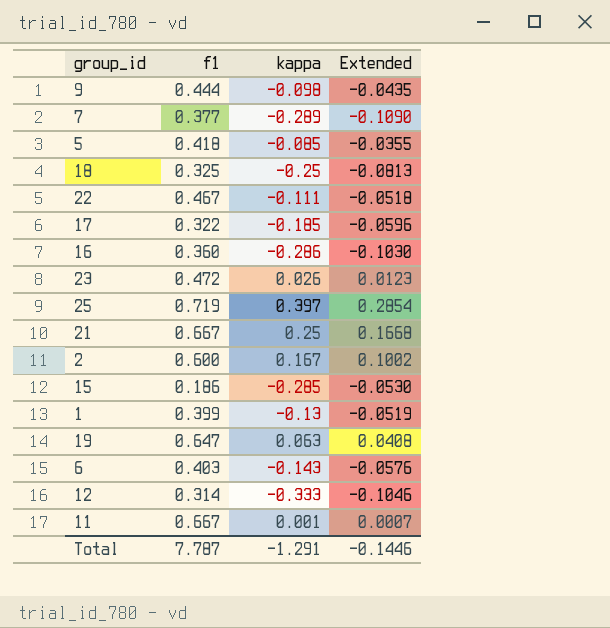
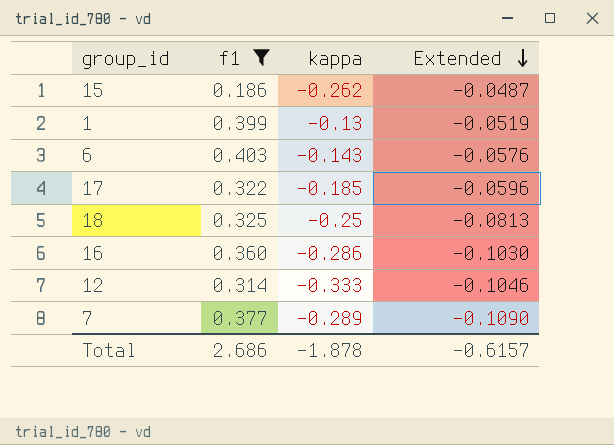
filter: none -> f1 <= 0.403
row order: none -> Extended descending
15 | kappa: -0.285 -> -0.262
15 | Extended: -0.0530 -> -0.0487
Total | f1: 7.787 -> 2.686
Total | kappa: -1.291 -> -1.878
Total | Extended: -0.1446 -> -0.6157

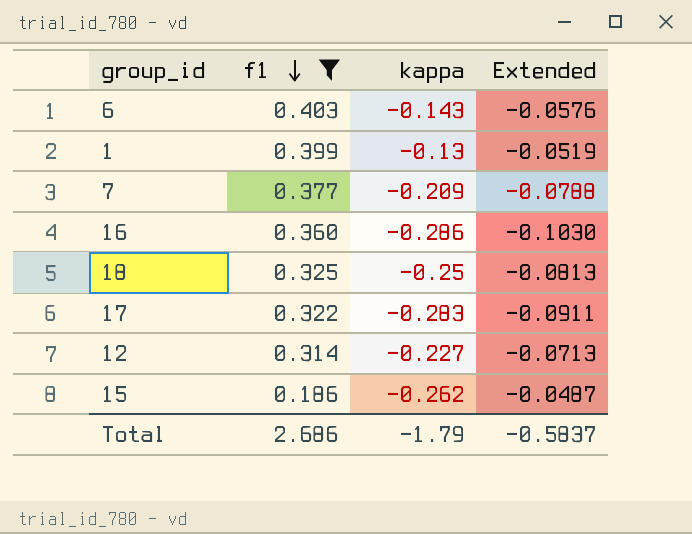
row order: Extended descending -> f1 descending
7 | kappa: -0.289 -> -0.209
7 | Extended: -0.1090 -> -0.0788
17 | kappa: -0.185 -> -0.283
17 | Extended: -0.0596 -> -0.0911
12 | kappa: -0.333 -> -0.227
12 | Extended: -0.1046 -> -0.0713
Total | kappa: -1.878 -> -1.79
Total | Extended: -0.6157 -> -0.5837

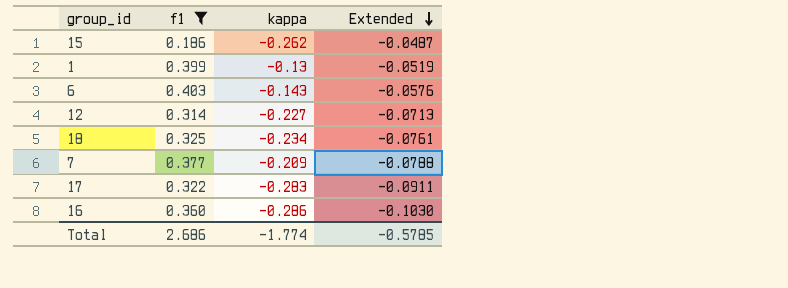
row order: f1 descending -> Extended descending
18 | kappa: -0.25 -> -0.234
18 | Extended: -0.0813 -> -0.0761
Total | kappa: -1.79 -> -1.774
Total | Extended: -0.5837 -> -0.5785

